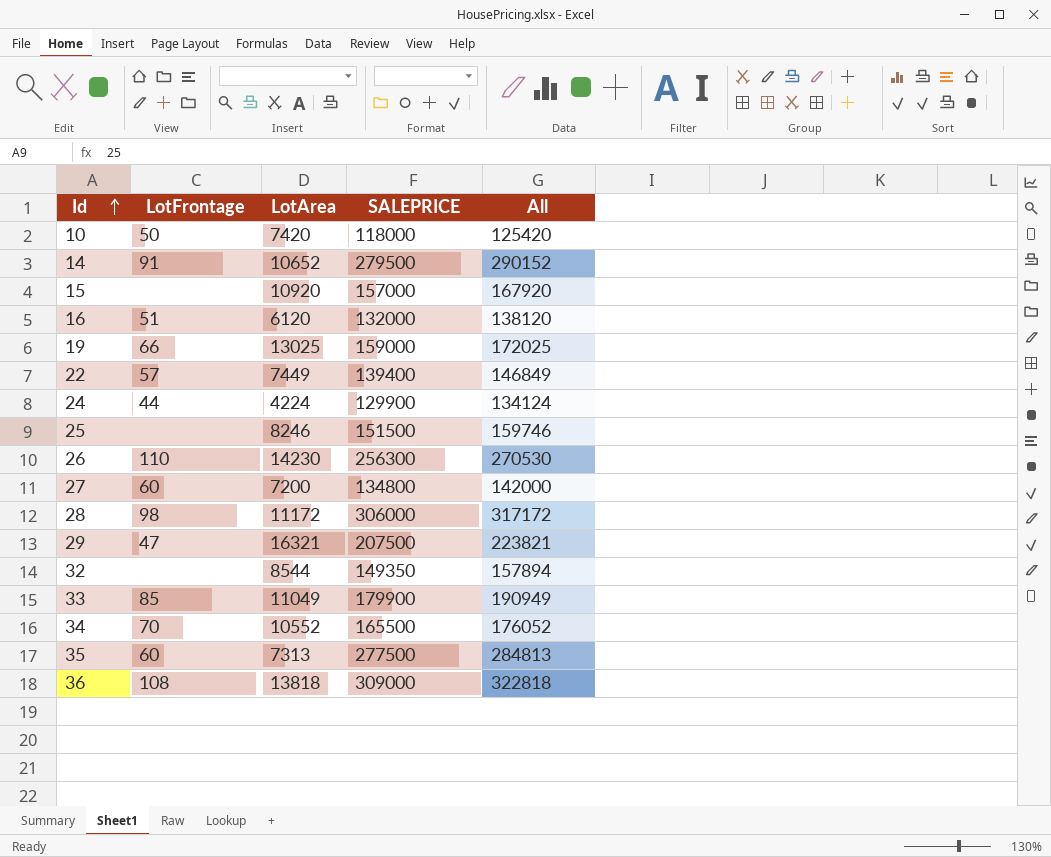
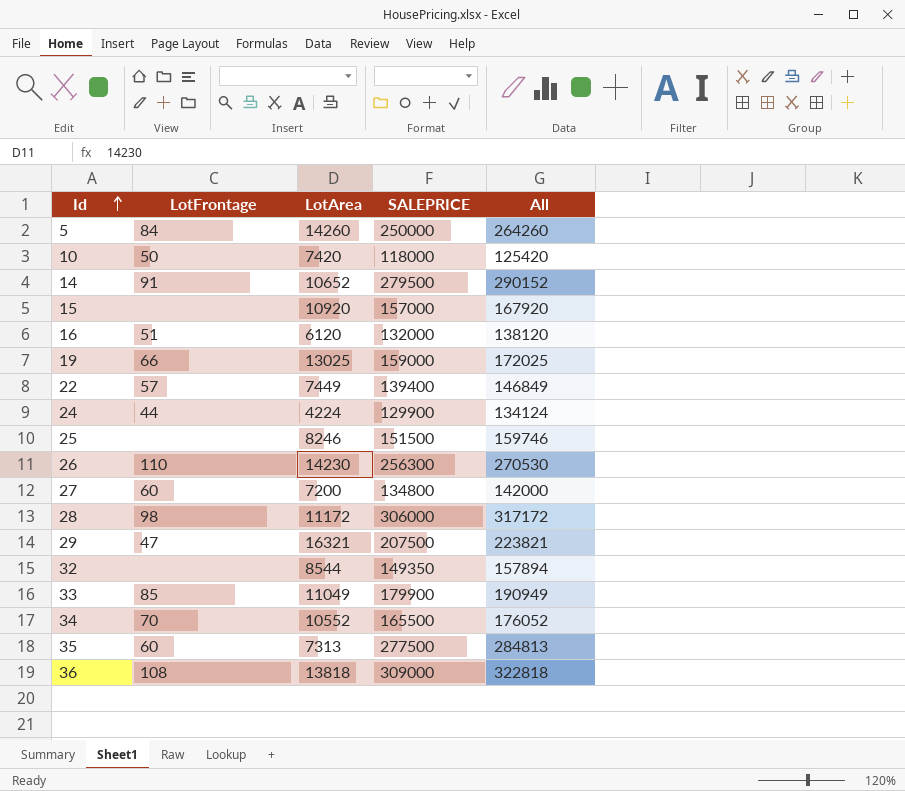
row 5: none -> 84 | 14260 | 250000 | 264260

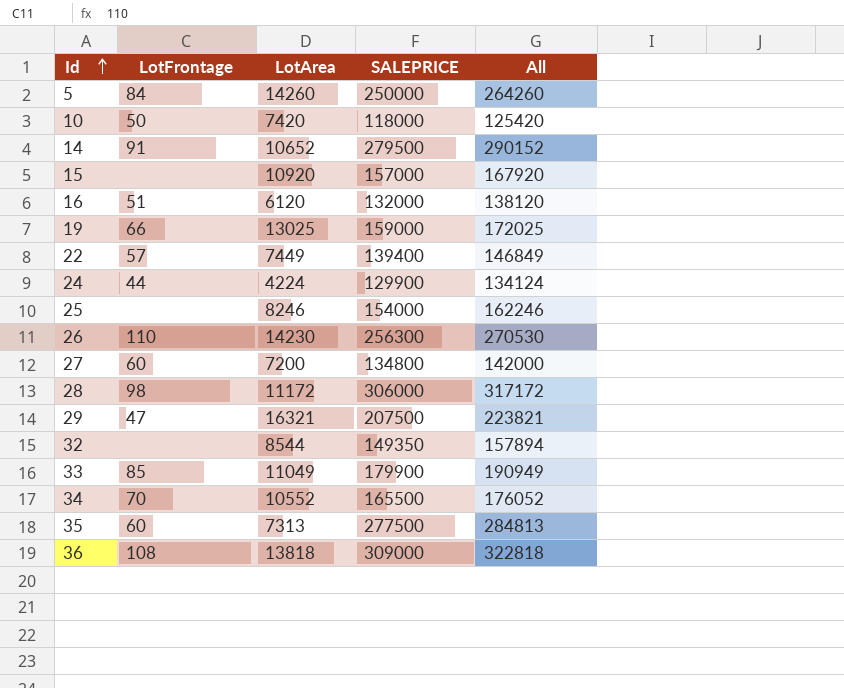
25 | SALEPRICE: 151500 -> 154000
25 | All: 159746 -> 162246

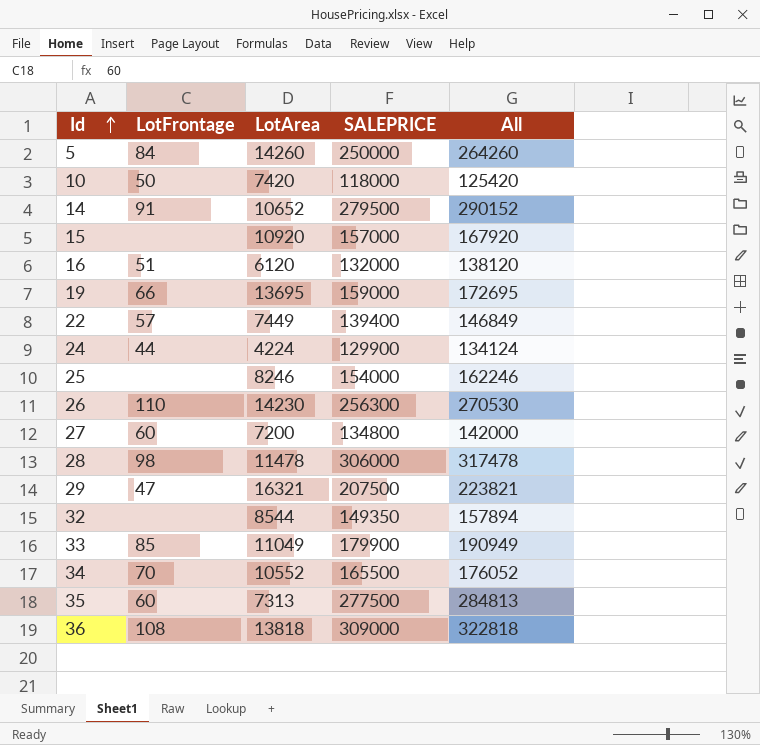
19 | LotArea: 13025 -> 13695
19 | All: 172025 -> 172695
28 | LotArea: 11172 -> 11478
28 | All: 317172 -> 317478

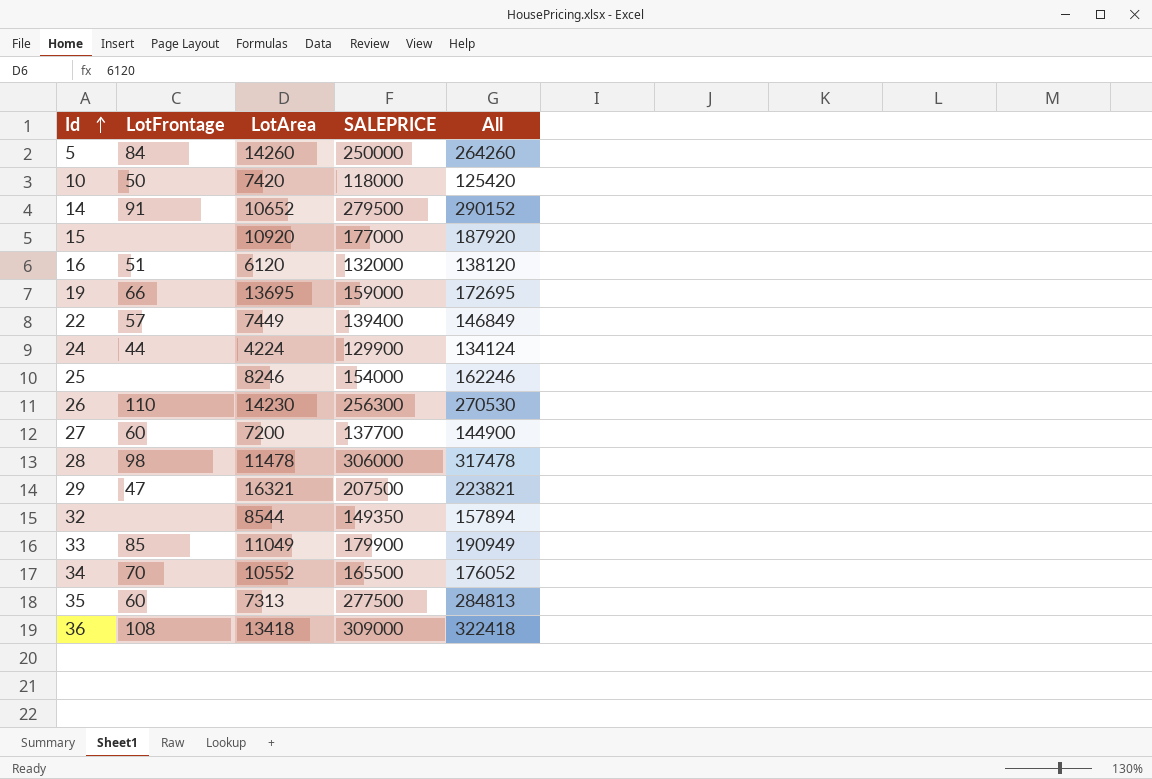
15 | SALEPRICE: 157000 -> 177000
15 | All: 167920 -> 187920
27 | SALEPRICE: 134800 -> 137700
27 | All: 142000 -> 144900
36 | LotArea: 13818 -> 13418
36 | All: 322818 -> 322418

